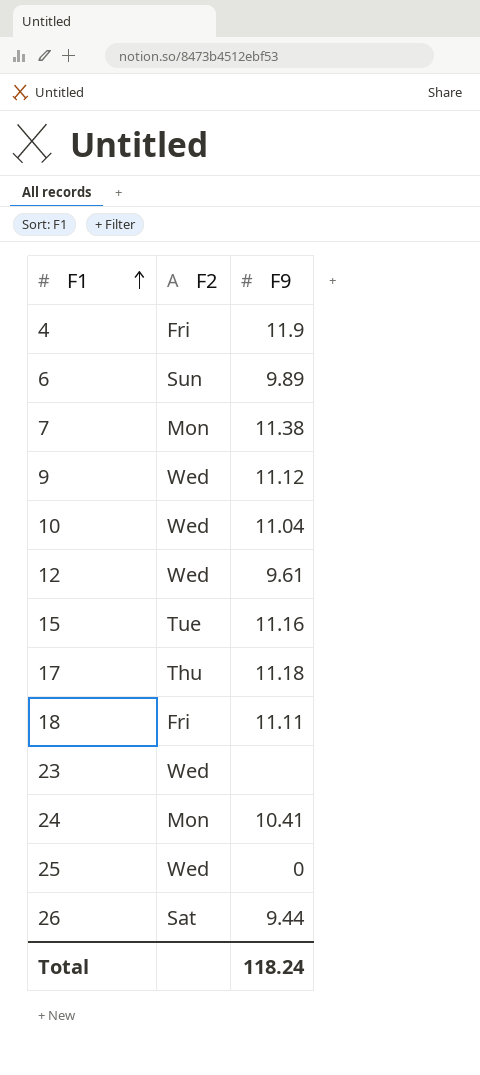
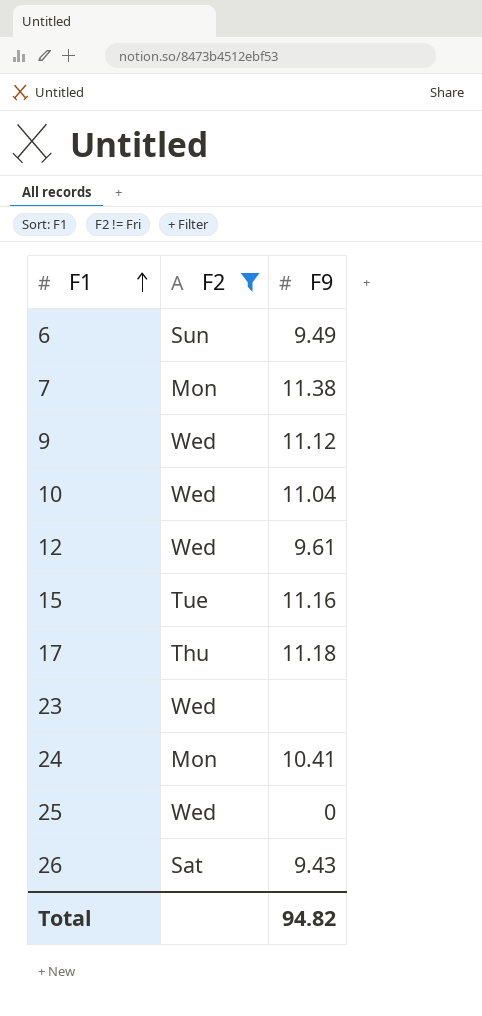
filter: none -> F2 != Fri
6 | F9: 9.89 -> 9.49
26 | F9: 9.44 -> 9.43
Total | F9: 118.24 -> 94.82

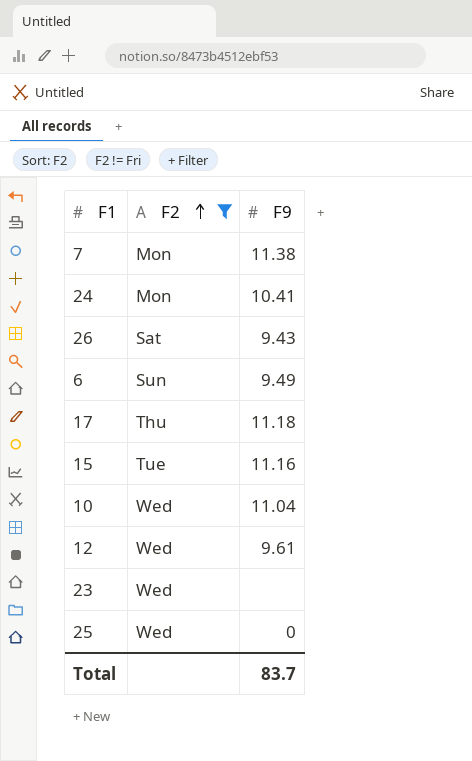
row order: F1 ascending -> F2 ascending
row 9: Wed | 11.12 -> none
Total | F9: 94.82 -> 83.7

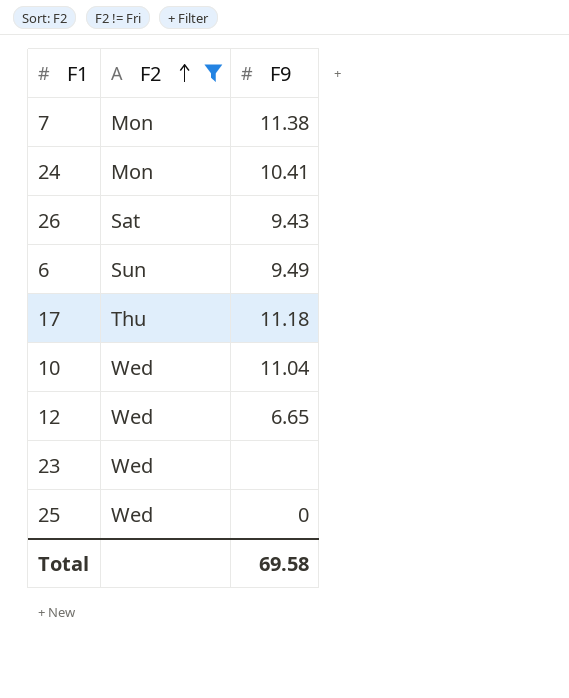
row 15: Tue | 11.16 -> none
12 | F9: 9.61 -> 6.65
Total | F9: 83.7 -> 69.58

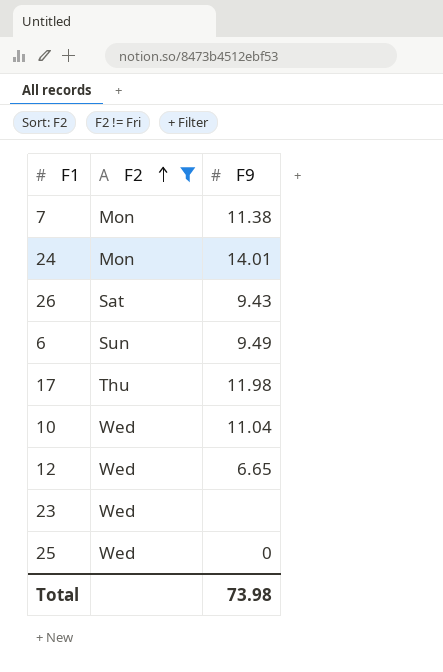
24 | F9: 10.41 -> 14.01
17 | F9: 11.18 -> 11.98
Total | F9: 69.58 -> 73.98

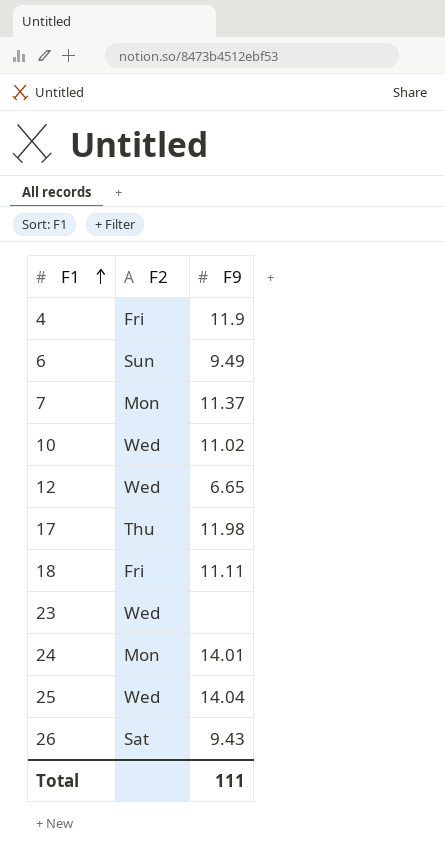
filter: F2 != Fri -> none
row order: F2 ascending -> F1 ascending
7 | F9: 11.38 -> 11.37
10 | F9: 11.04 -> 11.02
25 | F9: 0 -> 14.04
Total | F9: 73.98 -> 111

